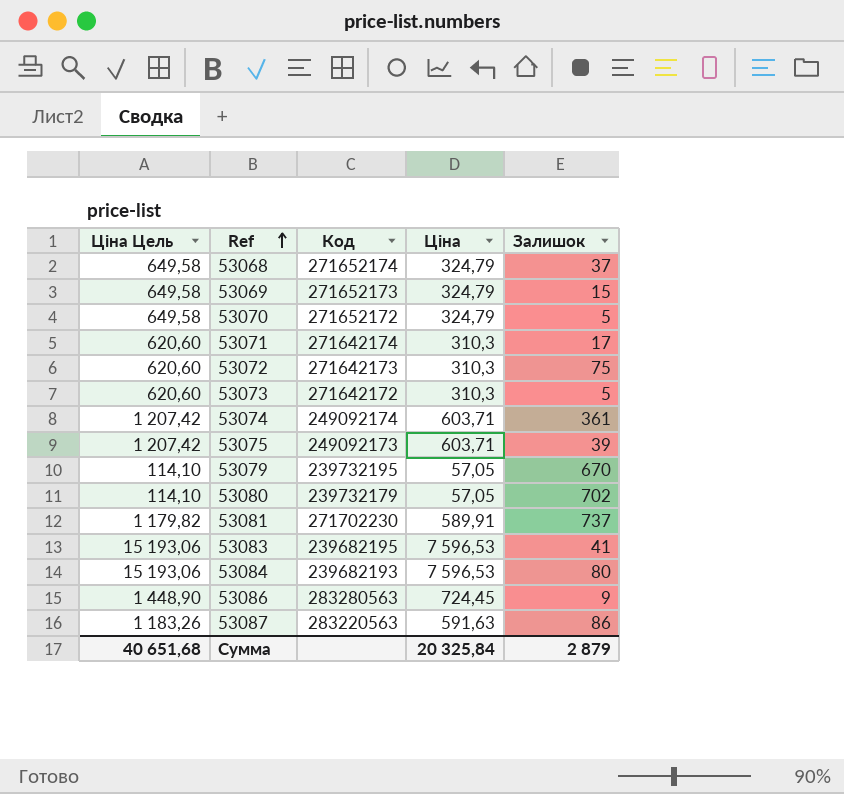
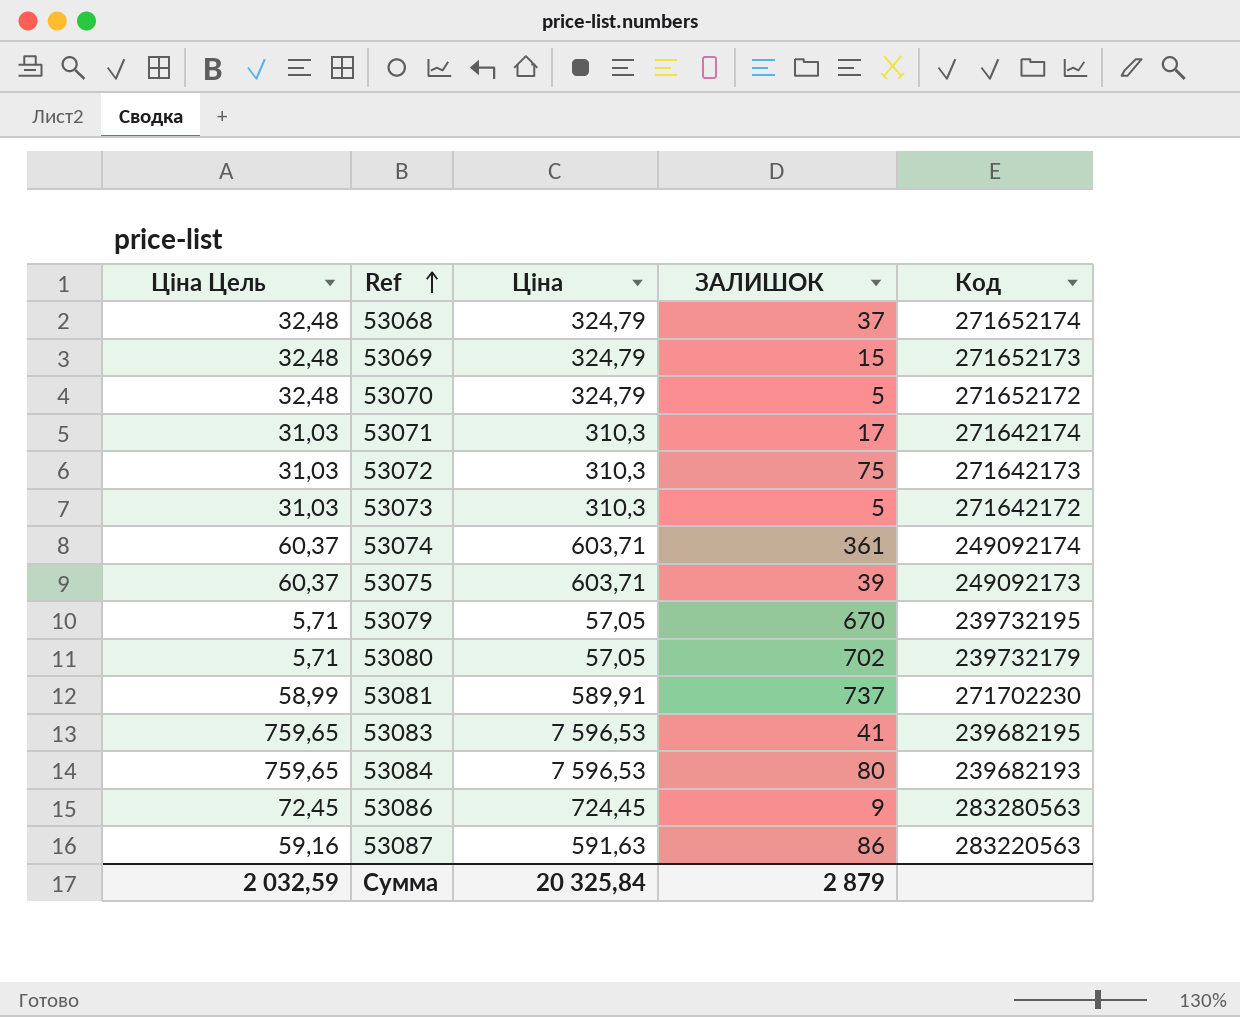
column Ціна Цель | formula: [Ціна] * 2 -> [Ціна] * 0,1
column name: Залишок -> ЗАЛИШОК
column Код | position: 3 -> 5
Сумма | Ціна Цель: 40 651,68 -> 2 032,59

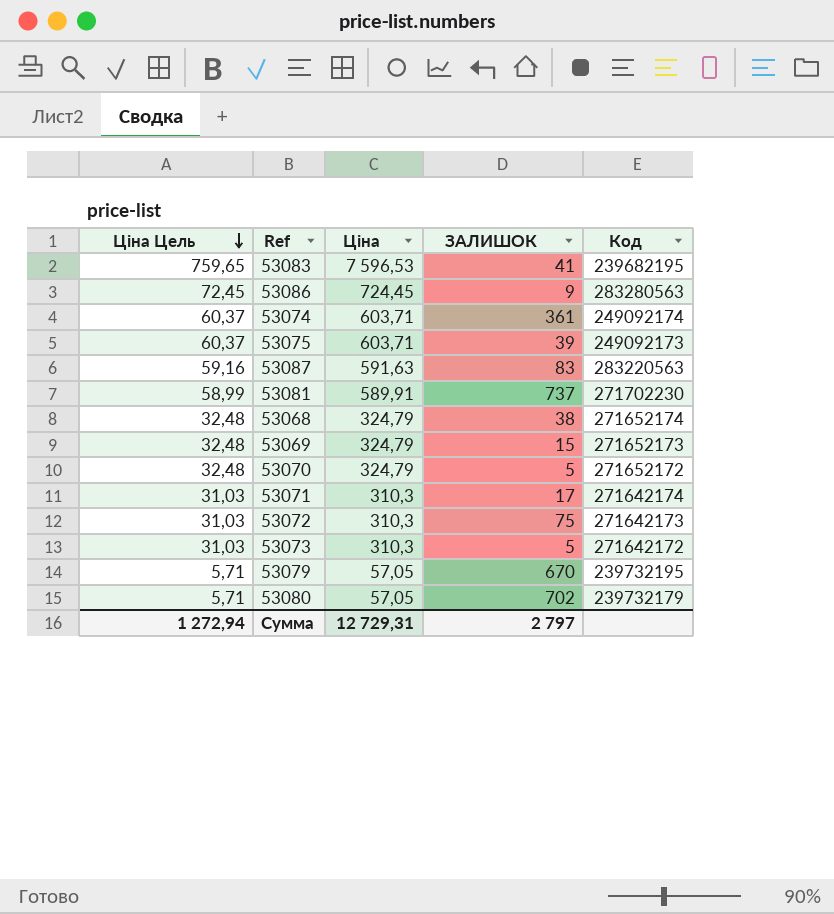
row order: Ref ascending -> Ціна Цель descending
row 53084: 759,65 | 7 596,53 | 80 | 239682193 -> none
53087 | ЗАЛИШОК: 86 -> 83
53068 | ЗАЛИШОК: 37 -> 38
Сумма | Ціна Цель: 2 032,59 -> 1 272,94
Сумма | Ціна: 20 325,84 -> 12 729,31
Сумма | ЗАЛИШОК: 2 879 -> 2 797

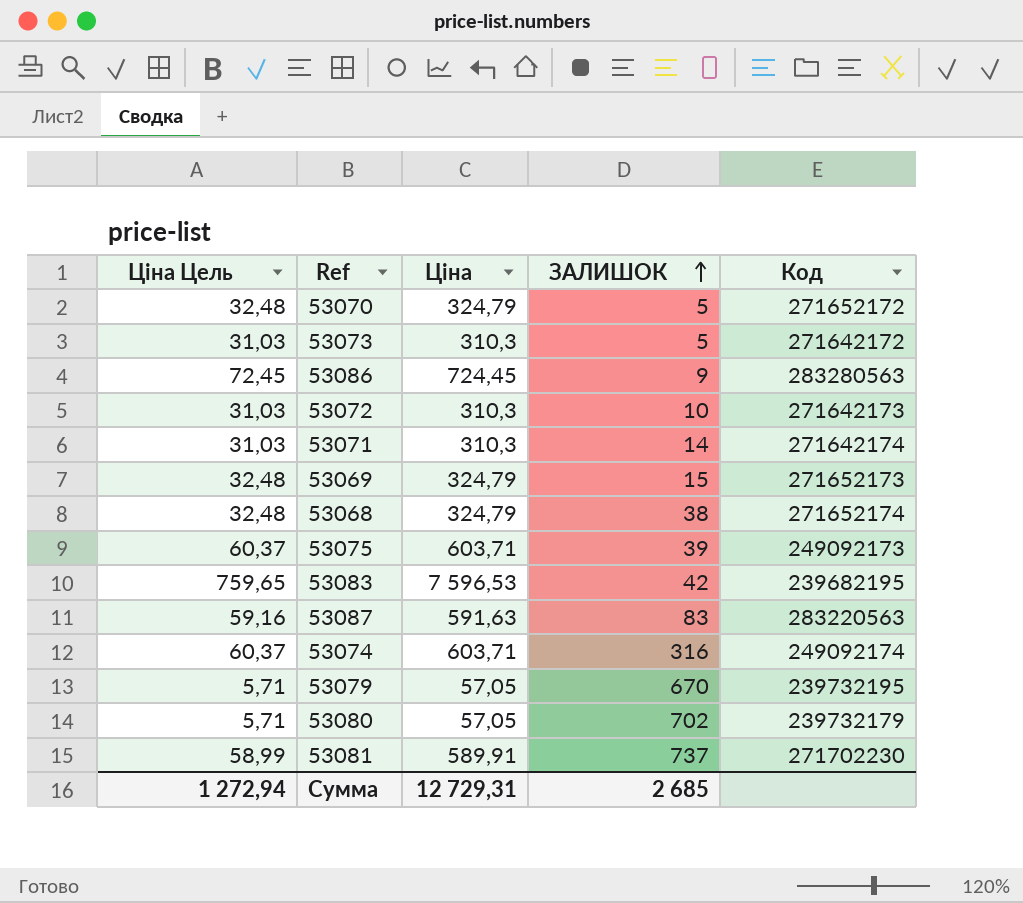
row order: Ціна Цель descending -> ЗАЛИШОК ascending
53072 | ЗАЛИШОК: 75 -> 10
53071 | ЗАЛИШОК: 17 -> 14
53083 | ЗАЛИШОК: 41 -> 42
53074 | ЗАЛИШОК: 361 -> 316
Сумма | ЗАЛИШОК: 2 797 -> 2 685

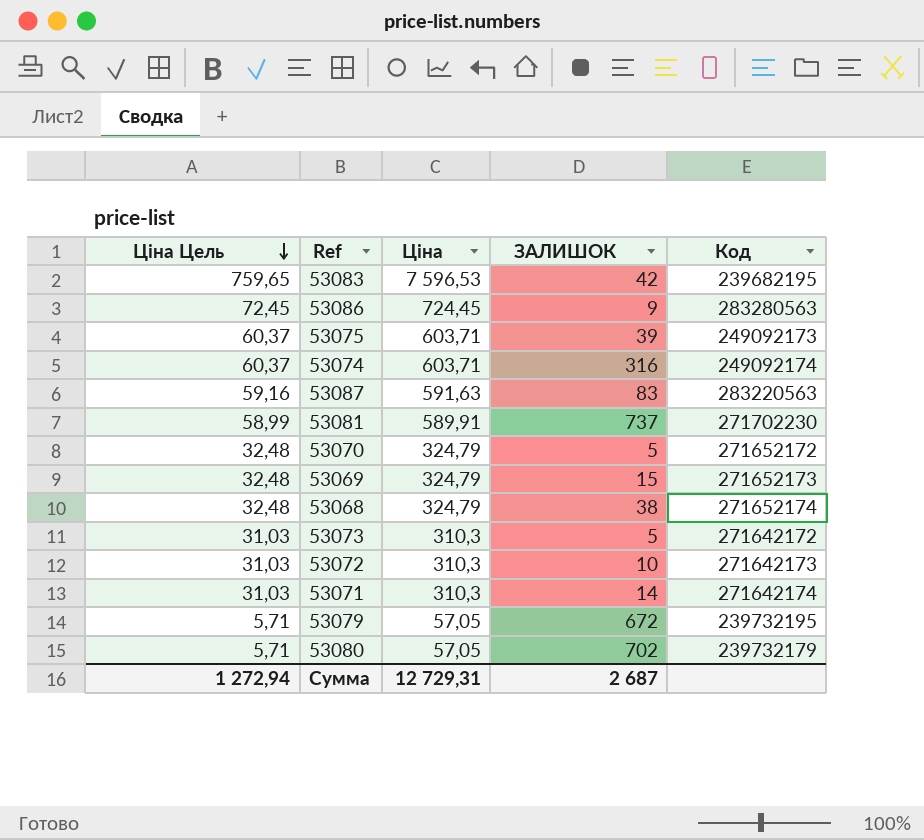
row order: ЗАЛИШОК ascending -> Ціна Цель descending
53079 | ЗАЛИШОК: 670 -> 672
Сумма | ЗАЛИШОК: 2 685 -> 2 687

